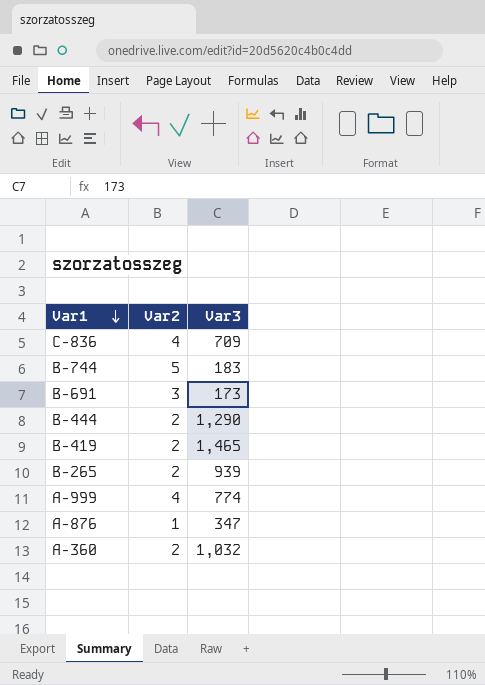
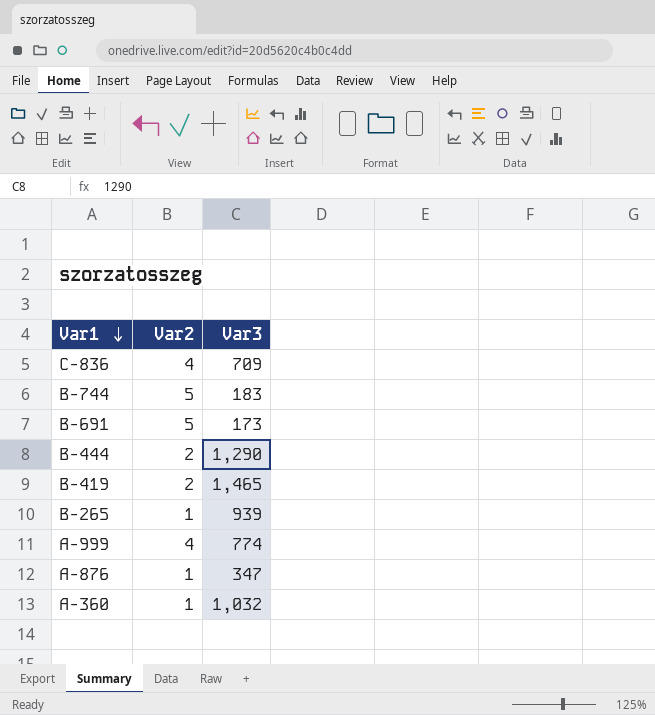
B-691 | Var2: 3 -> 5
B-265 | Var2: 2 -> 1
A-360 | Var2: 2 -> 1

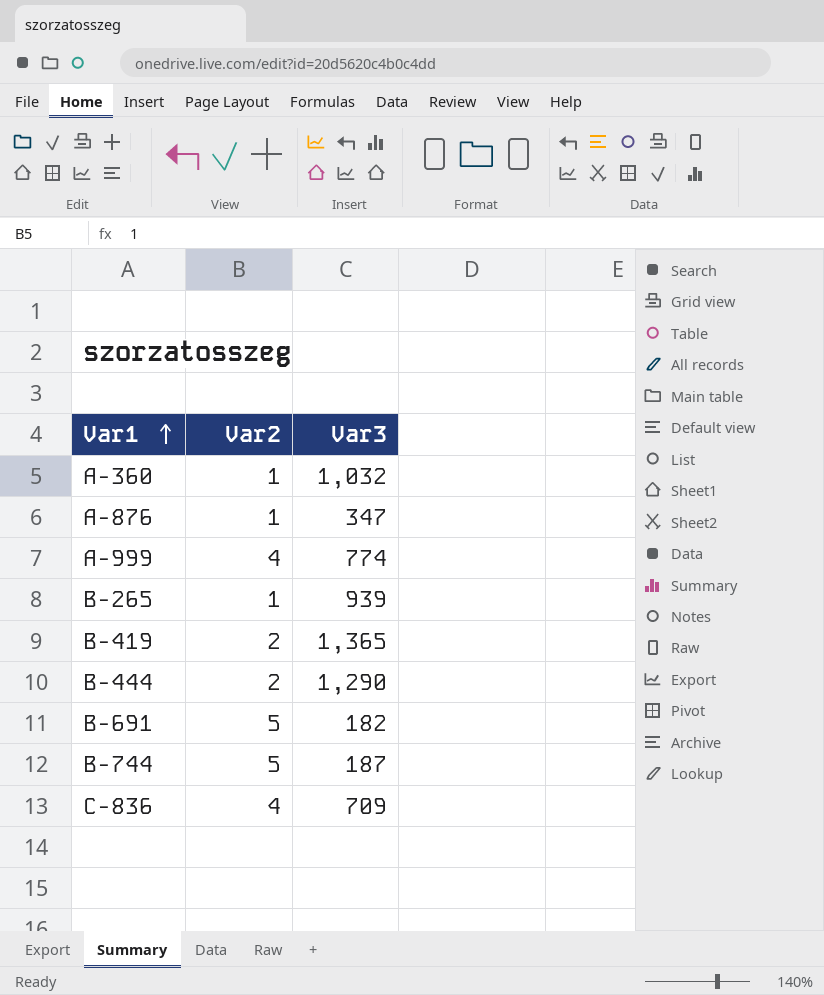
row order: Var1 descending -> Var1 ascending
B-419 | Var3: 1,465 -> 1,365
B-691 | Var3: 173 -> 182
B-744 | Var3: 183 -> 187

